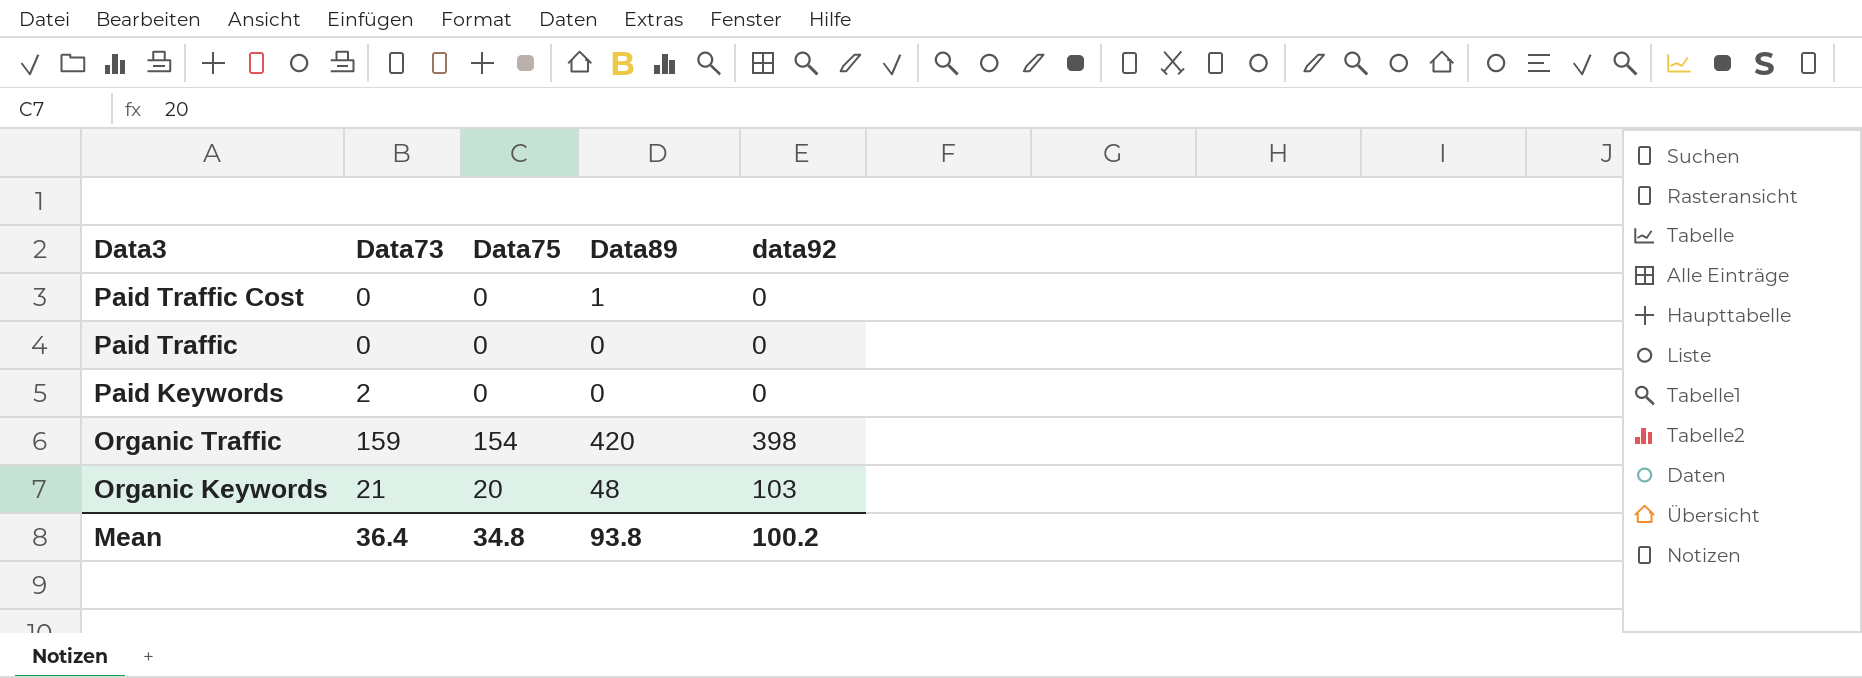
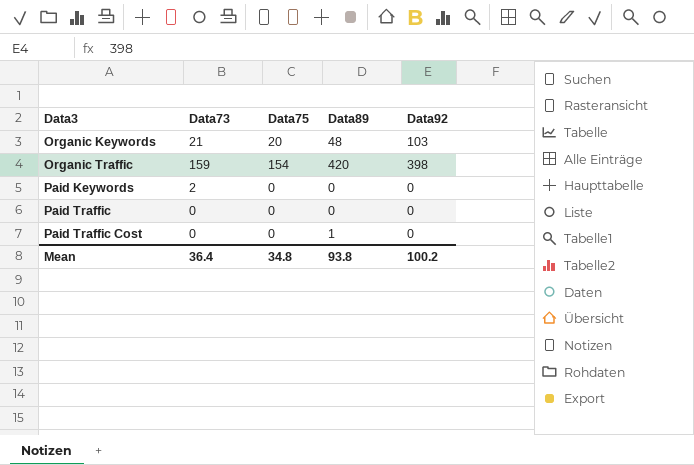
row order: Data3 descending -> Data3 ascending
column name: data92 -> Data92

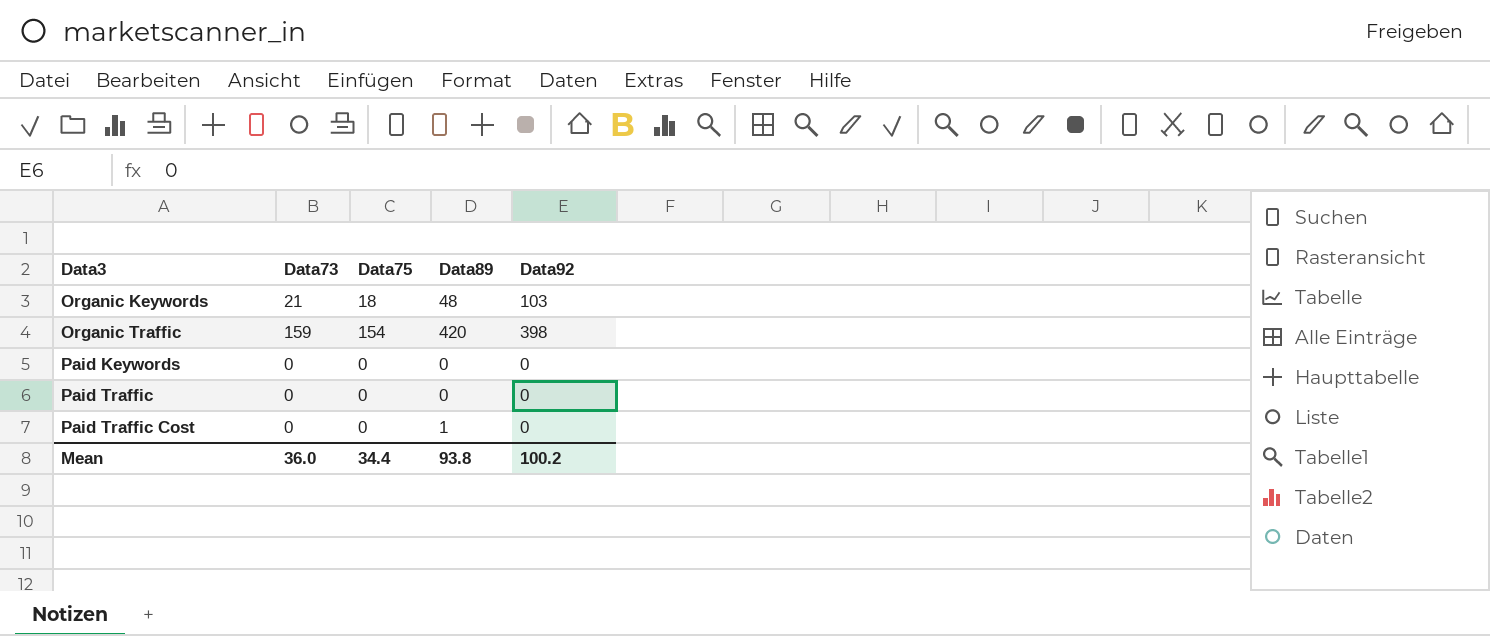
Organic Keywords | Data75: 20 -> 18
Paid Keywords | Data73: 2 -> 0
Mean | Data73: 36.4 -> 36.0
Mean | Data75: 34.8 -> 34.4

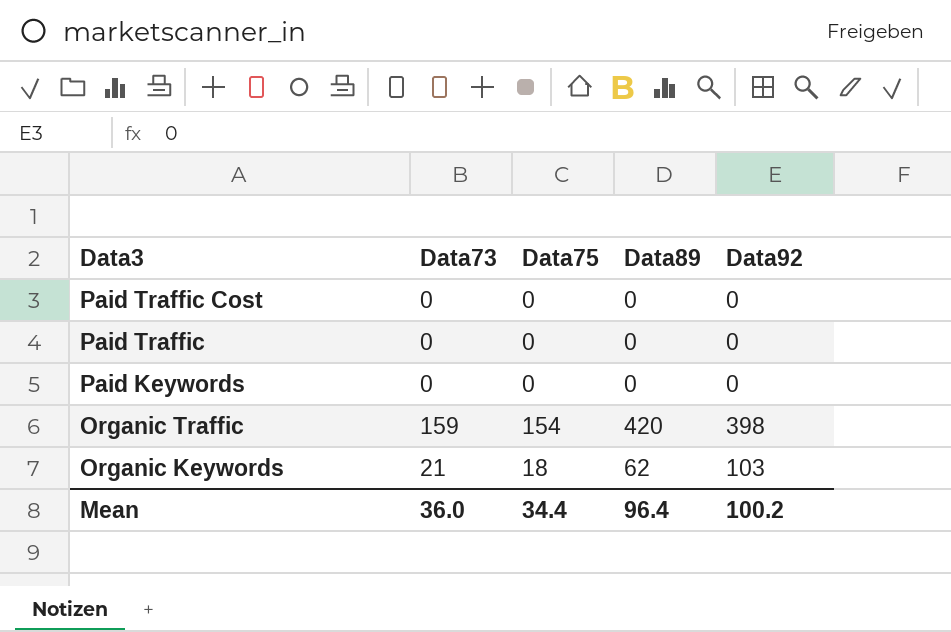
row order: Data3 ascending -> Data3 descending
Paid Traffic Cost | Data89: 1 -> 0
Organic Keywords | Data89: 48 -> 62
Mean | Data89: 93.8 -> 96.4

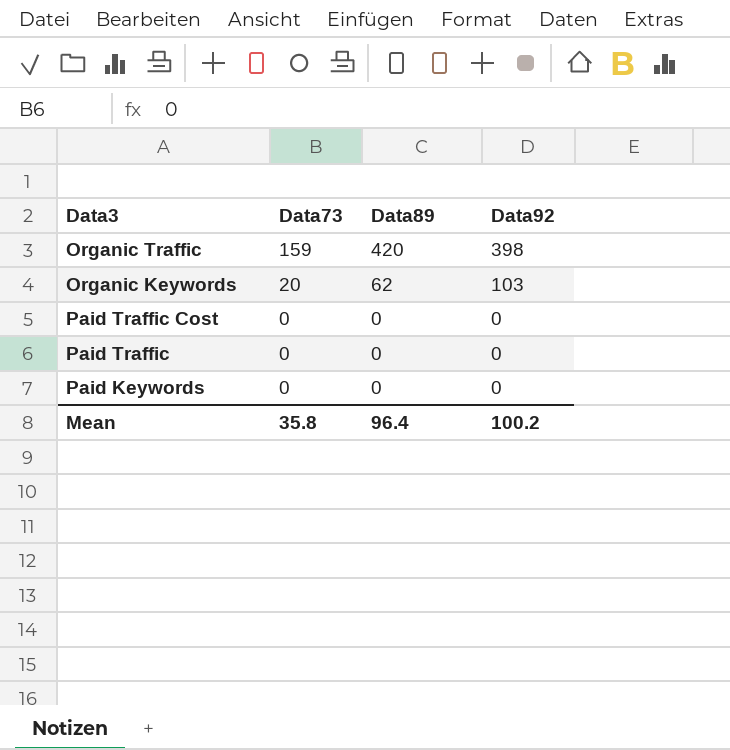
row order: Data3 descending -> Data73 descending
column Data75 | position: 3 -> none
Organic Keywords | Data73: 21 -> 20
Mean | Data73: 36.0 -> 35.8

